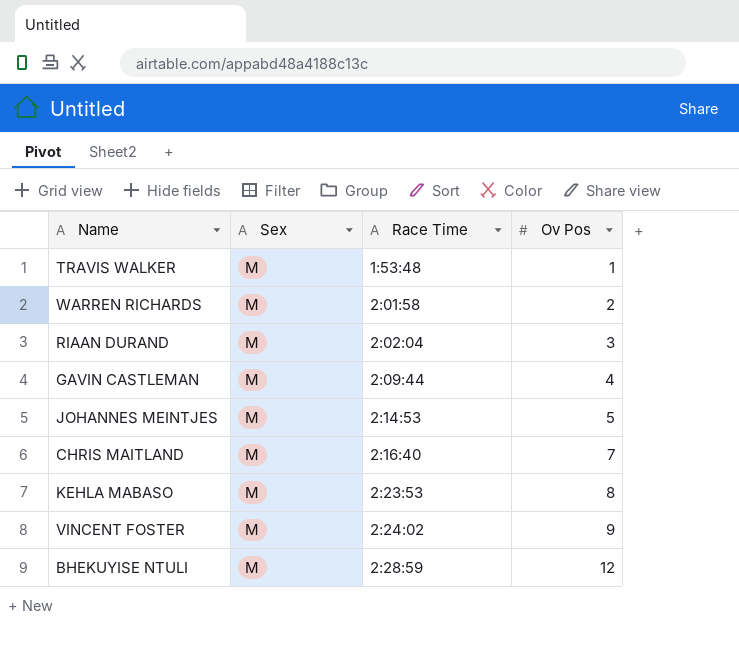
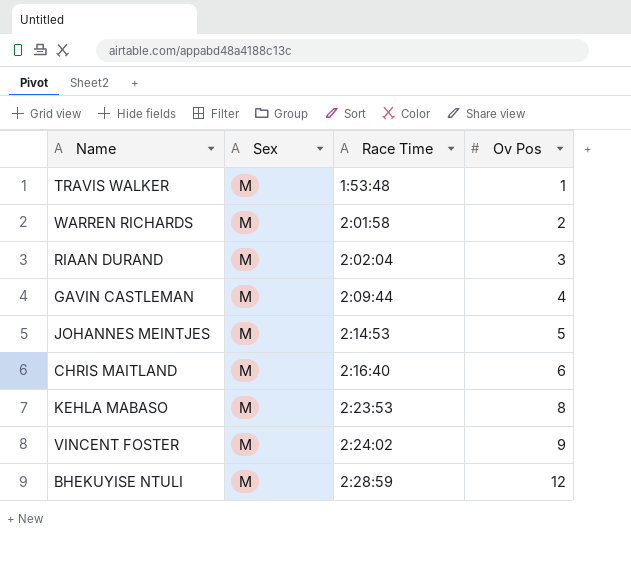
CHRIS MAITLAND | Ov Pos: 7 -> 6

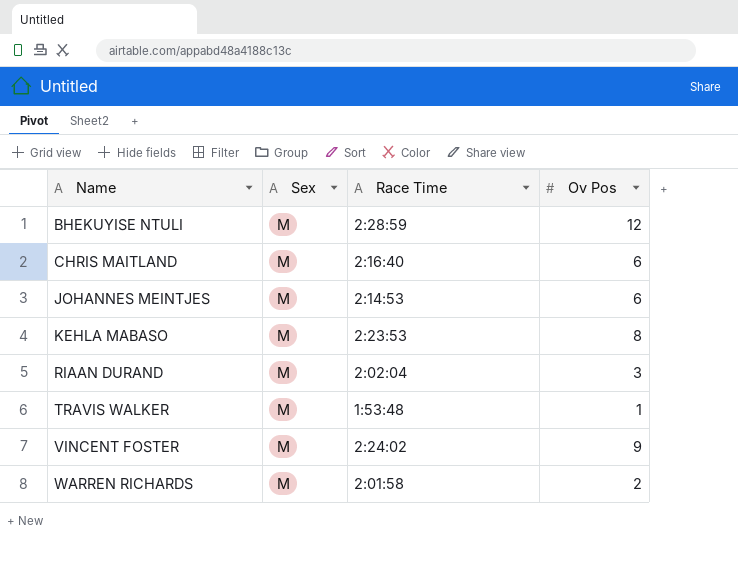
row order: Race Time ascending -> Name ascending
row GAVIN CASTLEMAN: M | 2:09:44 | 4 -> none
JOHANNES MEINTJES | Ov Pos: 5 -> 6

